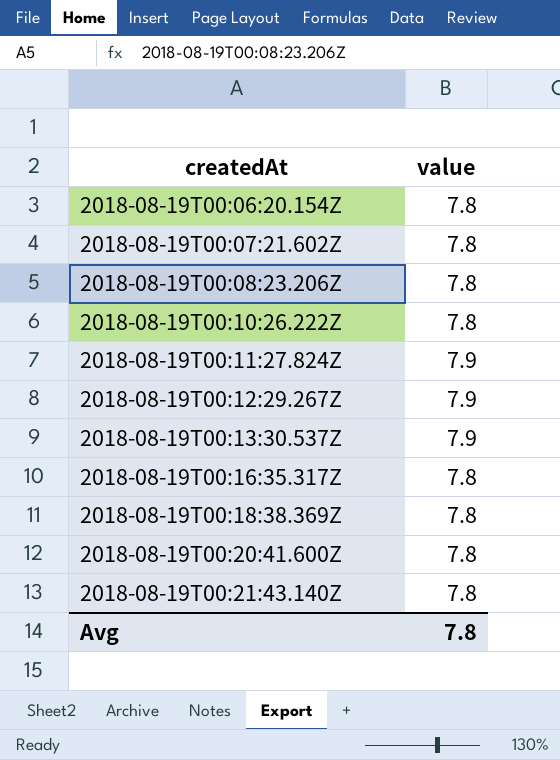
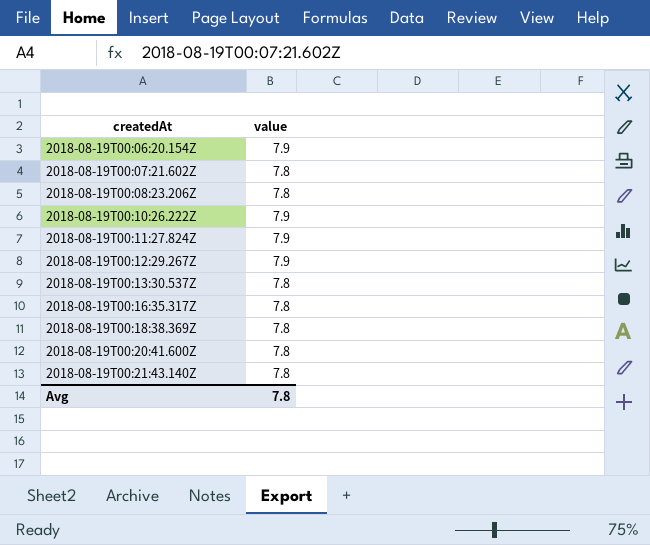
2018-08-19T00:06:20.154Z | value: 7.8 -> 7.9
2018-08-19T00:10:26.222Z | value: 7.8 -> 7.9
2018-08-19T00:13:30.537Z | value: 7.9 -> 7.8

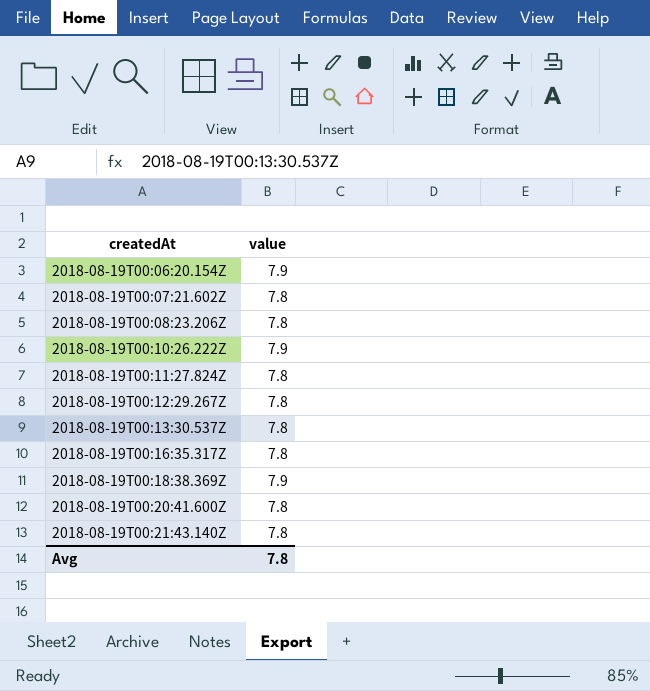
2018-08-19T00:11:27.824Z | value: 7.9 -> 7.8
2018-08-19T00:12:29.267Z | value: 7.9 -> 7.8
2018-08-19T00:18:38.369Z | value: 7.8 -> 7.9

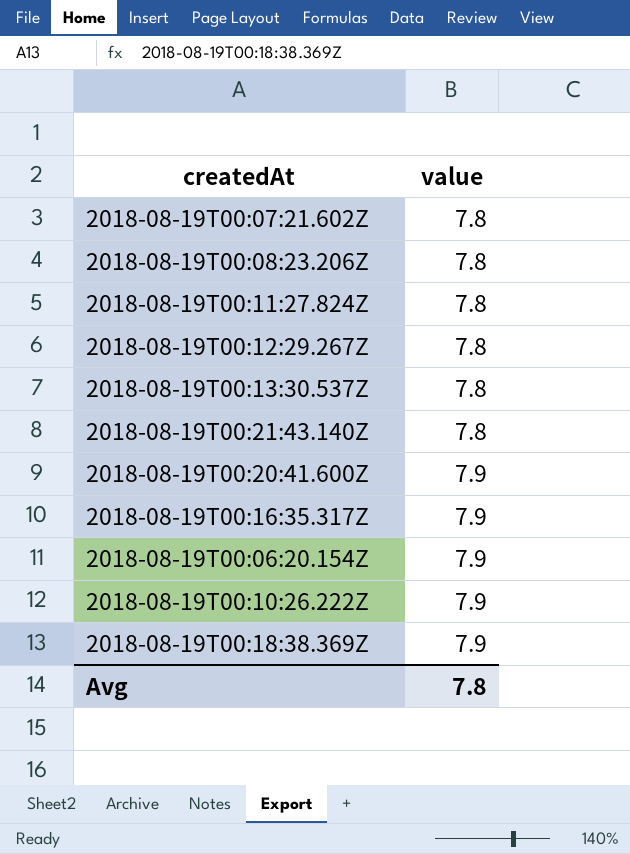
row order: createdAt ascending -> value ascending
2018-08-19T00:20:41.600Z | value: 7.8 -> 7.9
2018-08-19T00:16:35.317Z | value: 7.8 -> 7.9

